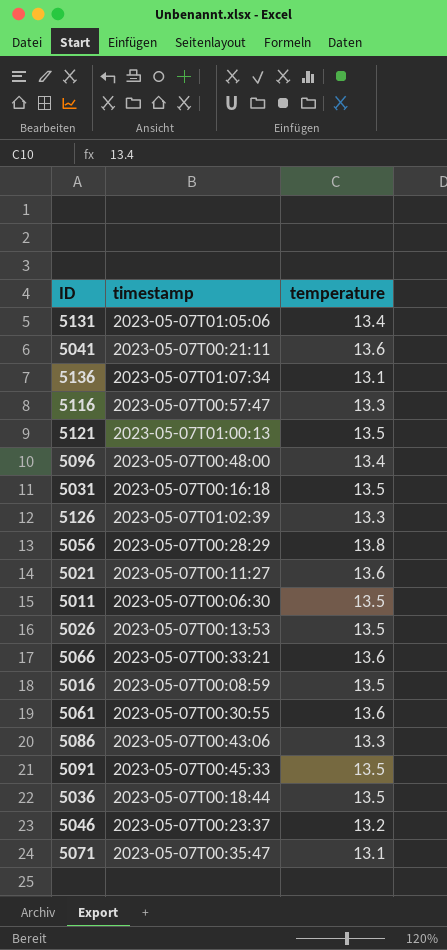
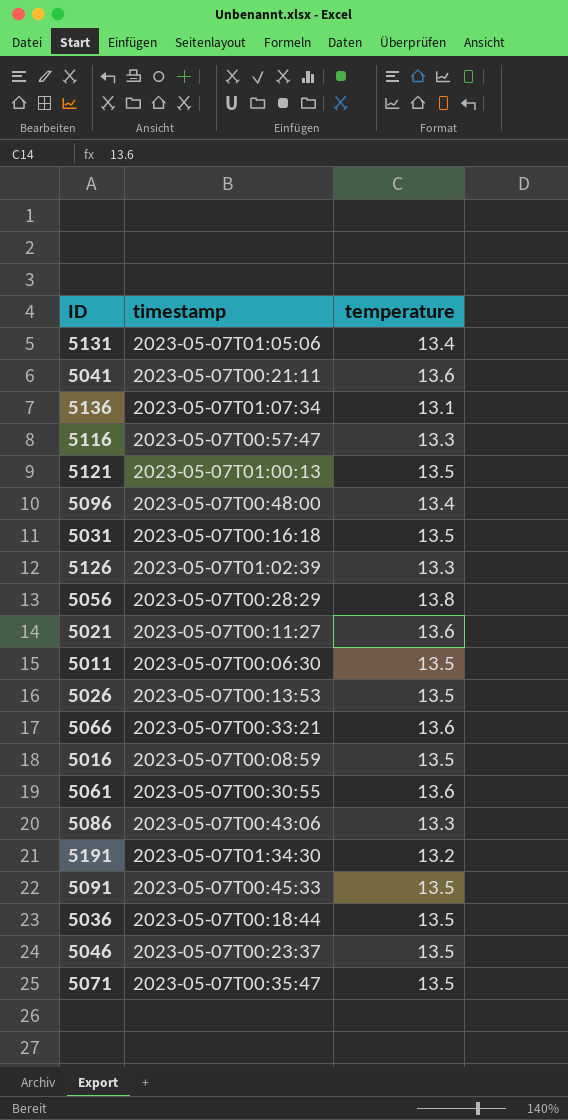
row 5191: none -> 2023-05-07T01:34:30 | 13.2
5046 | temperature: 13.2 -> 13.5
5071 | temperature: 13.1 -> 13.5

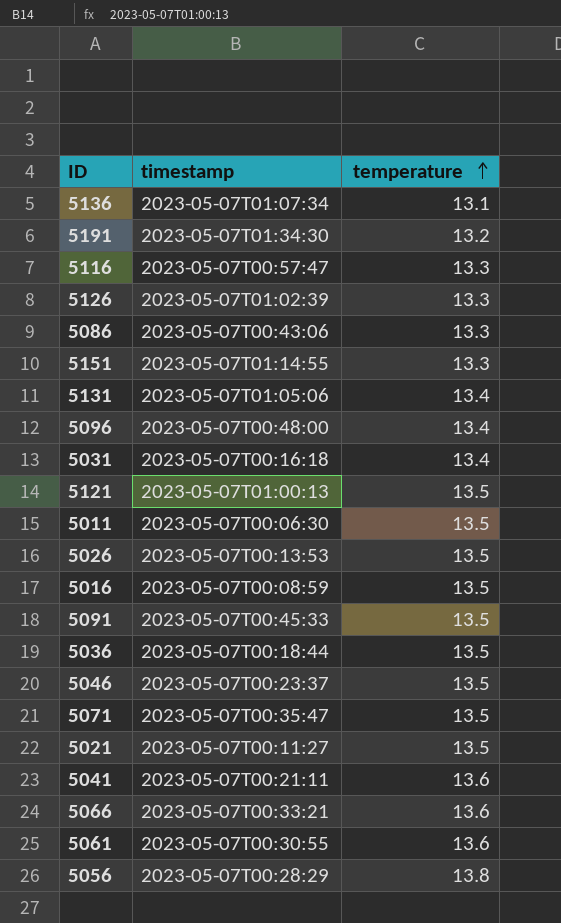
row order: none -> temperature ascending
row 5151: none -> 2023-05-07T01:14:55 | 13.3
5031 | temperature: 13.5 -> 13.4
5021 | temperature: 13.6 -> 13.5

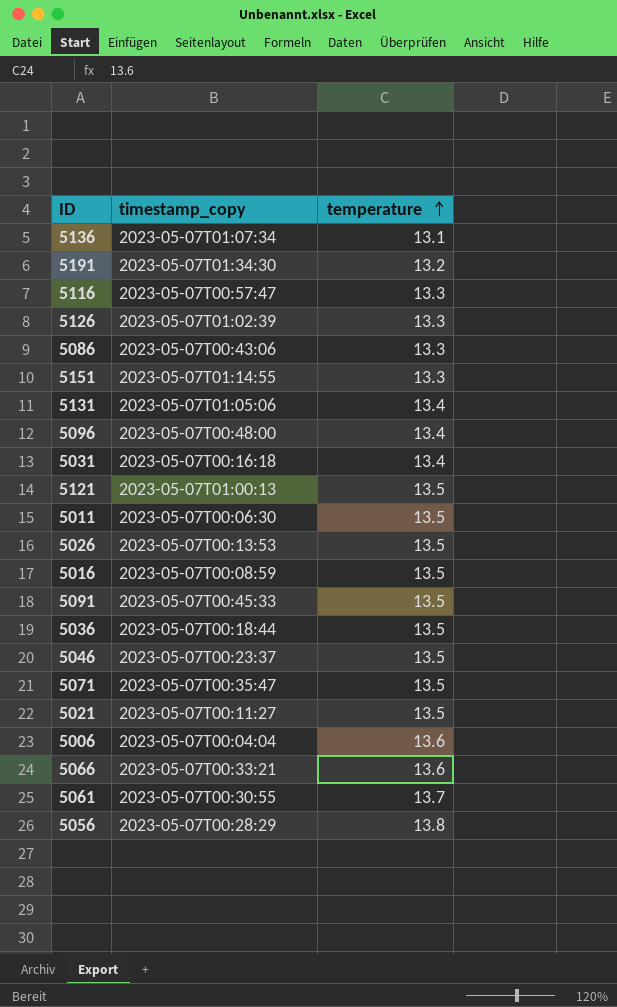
column name: timestamp -> timestamp_copy
row 5041: 2023-05-07T00:21:11 | 13.6 -> none
row 5006: none -> 2023-05-07T00:04:04 | 13.6
5061 | temperature: 13.6 -> 13.7

